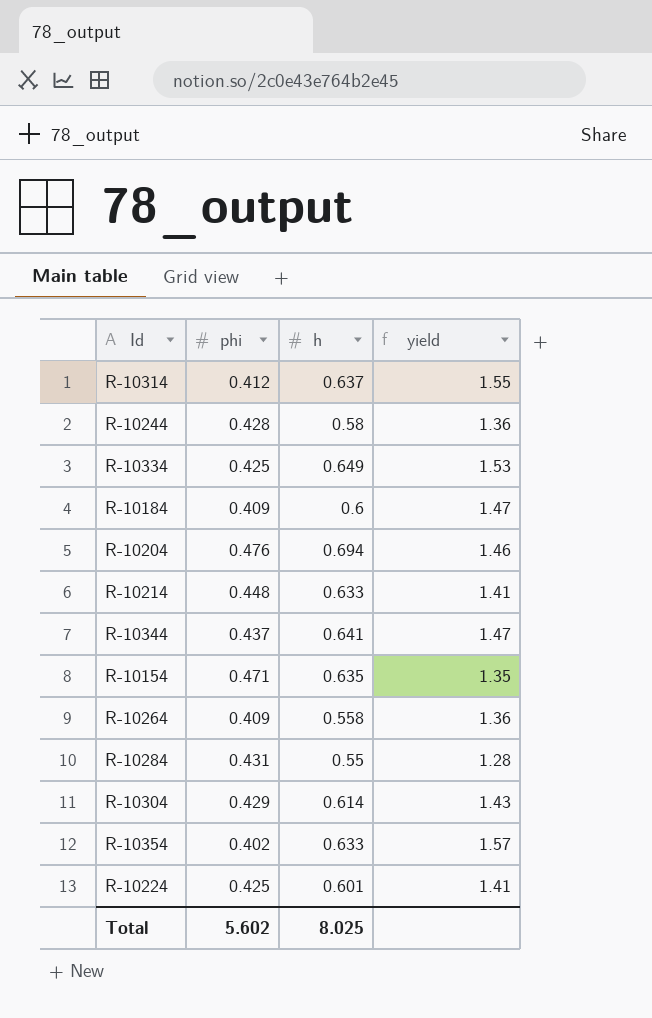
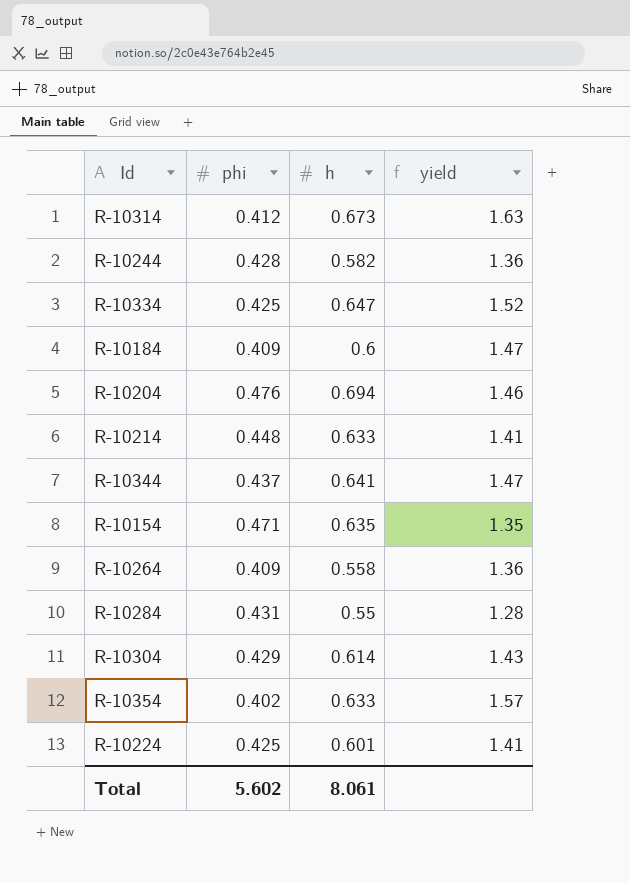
R-10314 | h: 0.637 -> 0.673
R-10314 | yield: 1.55 -> 1.63
R-10244 | h: 0.58 -> 0.582
R-10334 | h: 0.649 -> 0.647
R-10334 | yield: 1.53 -> 1.52
Total | h: 8.025 -> 8.061

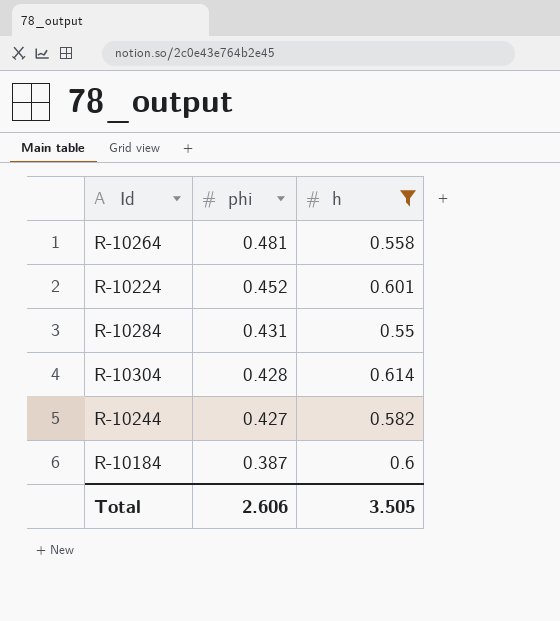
filter: none -> h <= 0.614
row order: none -> phi descending
column yield | formula: [h] / [phi] -> none
R-10264 | phi: 0.409 -> 0.481
R-10224 | phi: 0.425 -> 0.452
R-10304 | phi: 0.429 -> 0.428
R-10244 | phi: 0.428 -> 0.427
R-10184 | phi: 0.409 -> 0.387
Total | phi: 5.602 -> 2.606
Total | h: 8.061 -> 3.505

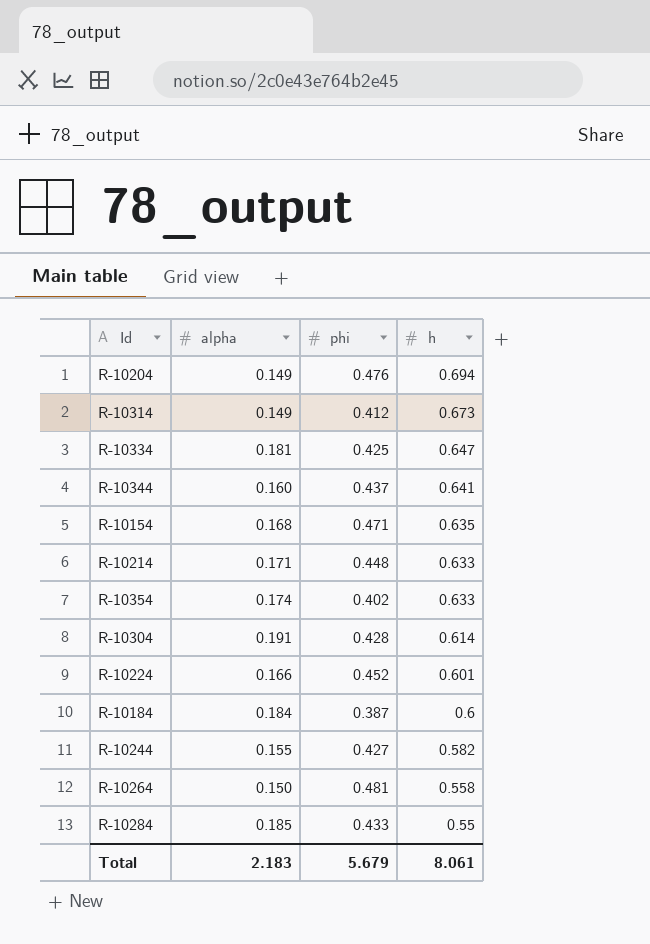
filter: h <= 0.614 -> none
row order: phi descending -> h descending
column alpha | position: none -> 2
R-10284 | phi: 0.431 -> 0.433
Total | phi: 2.606 -> 5.679
Total | h: 3.505 -> 8.061

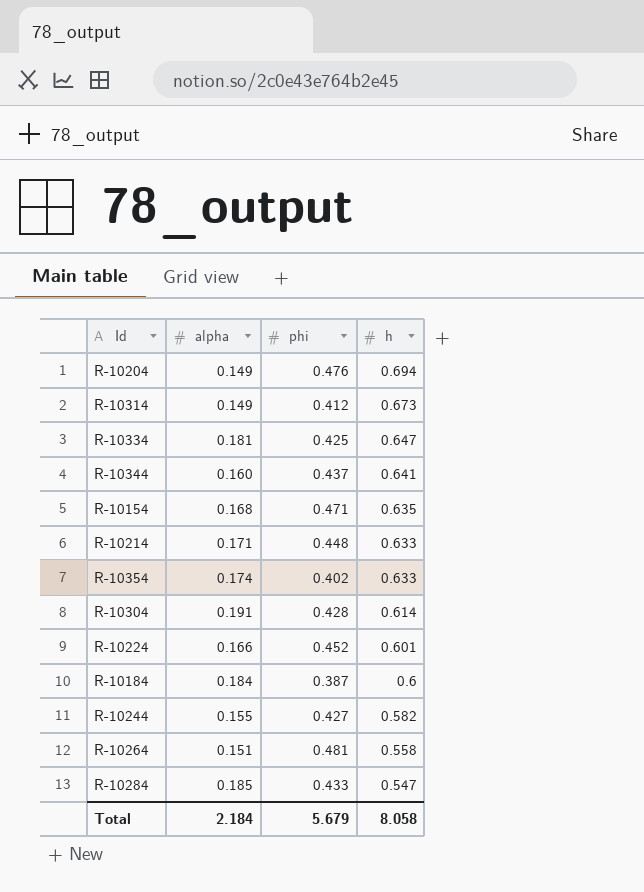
R-10264 | alpha: 0.150 -> 0.151
R-10284 | h: 0.55 -> 0.547
Total | alpha: 2.183 -> 2.184
Total | h: 8.061 -> 8.058

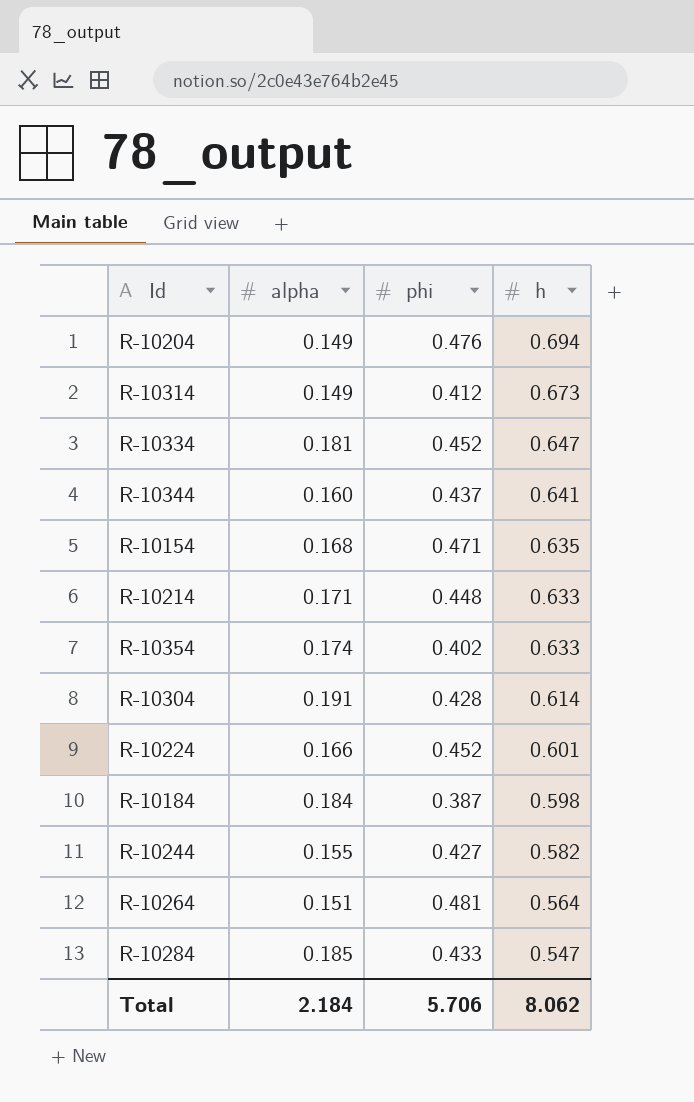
R-10334 | phi: 0.425 -> 0.452
R-10184 | h: 0.6 -> 0.598
R-10264 | h: 0.558 -> 0.564
Total | phi: 5.679 -> 5.706
Total | h: 8.058 -> 8.062

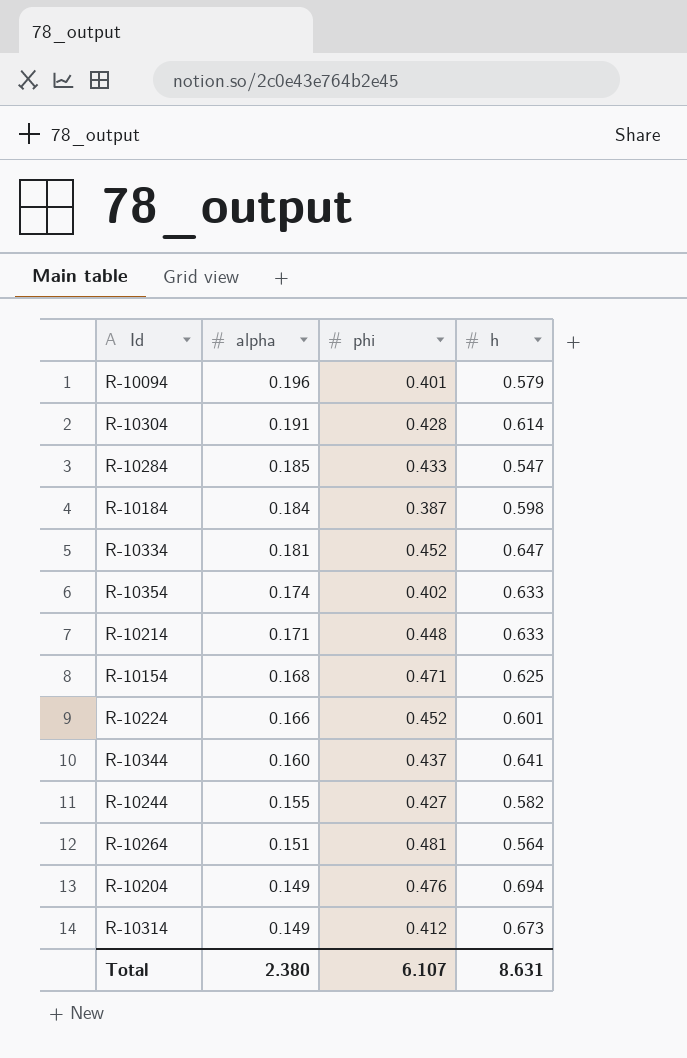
row order: h descending -> alpha descending
row R-10094: none -> 0.196 | 0.401 | 0.579
R-10154 | h: 0.635 -> 0.625
Total | alpha: 2.184 -> 2.380
Total | phi: 5.706 -> 6.107
Total | h: 8.062 -> 8.631

